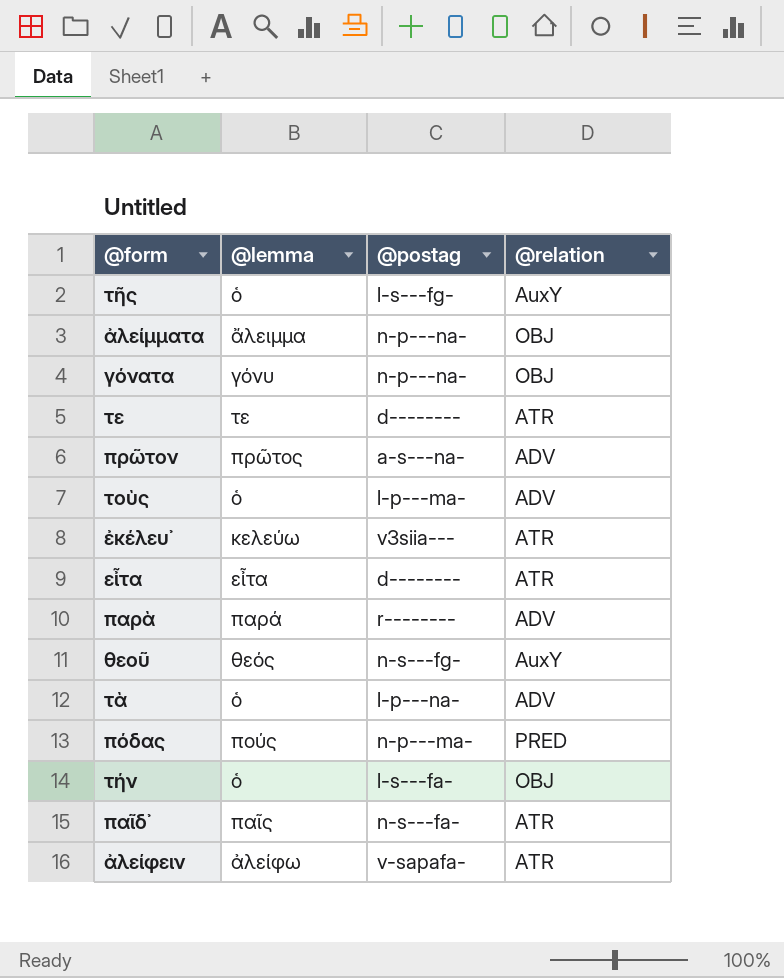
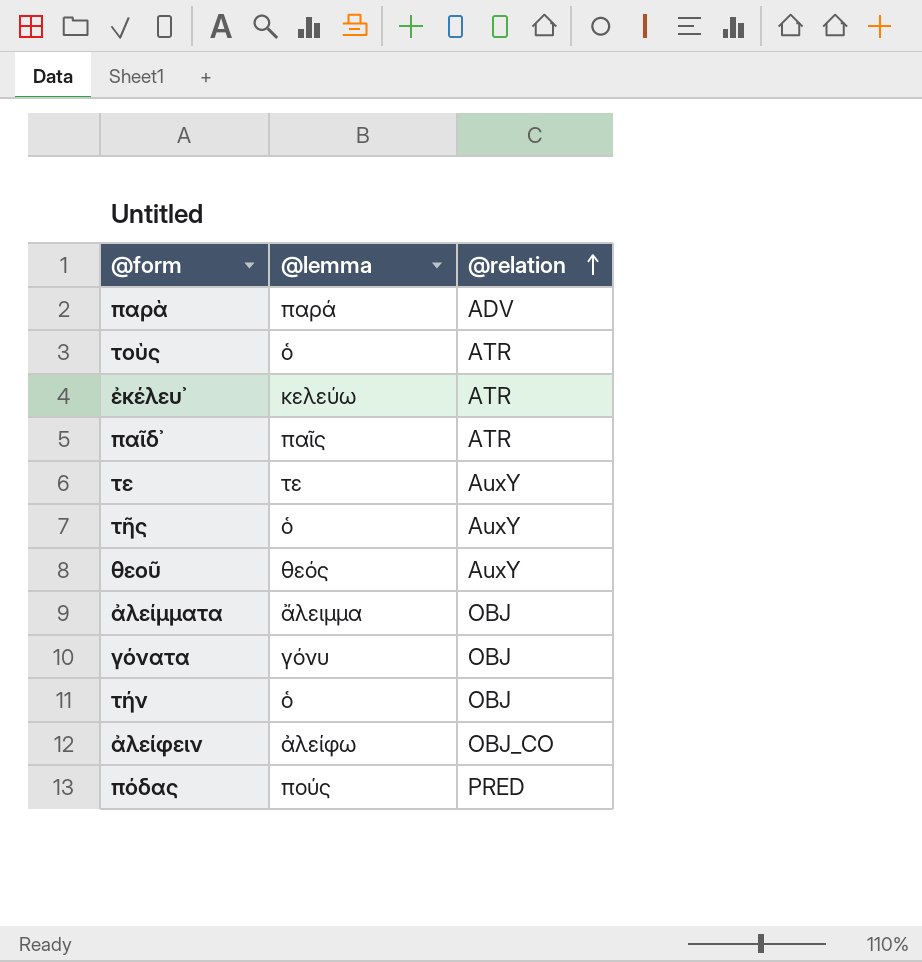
row order: none -> @relation ascending
column @postag | position: 3 -> none
row πρῶτον: πρῶτος | a-s---na- | ADV -> none
row εἶτα: εἶτα | d-------- | ATR -> none
row τὰ: ὁ | l-p---na- | ADV -> none
τοὺς | @relation: ADV -> ATR
τε | @relation: ATR -> AuxY
ἀλείφειν | @relation: ATR -> OBJ_CO

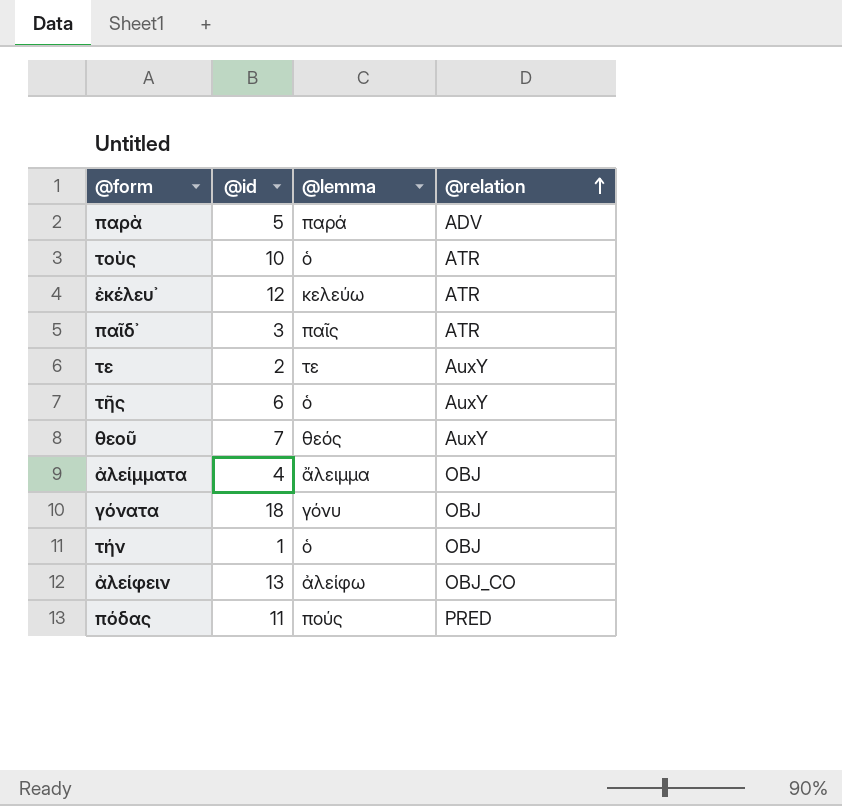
column @id | position: none -> 2

